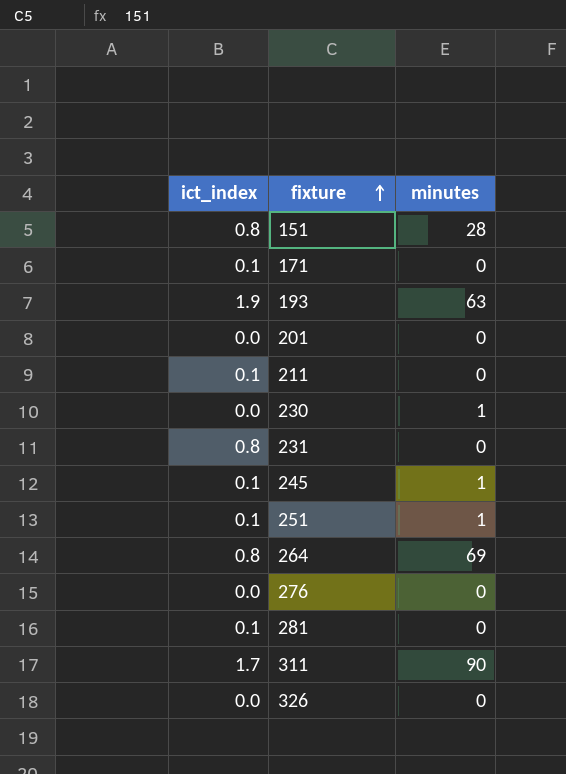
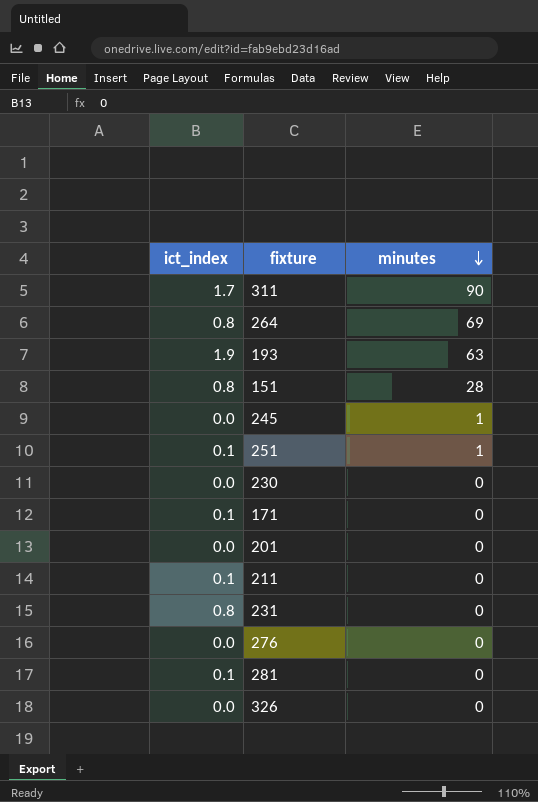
row order: fixture ascending -> minutes descending
245 | ict_index: 0.1 -> 0.0
230 | minutes: 1 -> 0

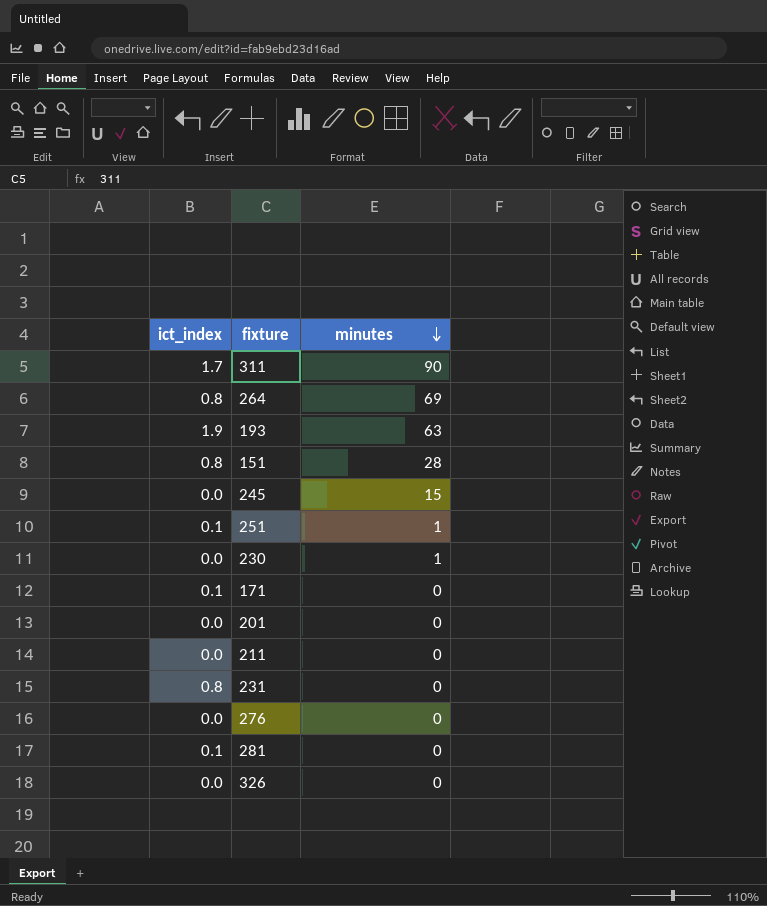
245 | minutes: 1 -> 15
230 | minutes: 0 -> 1
211 | ict_index: 0.1 -> 0.0

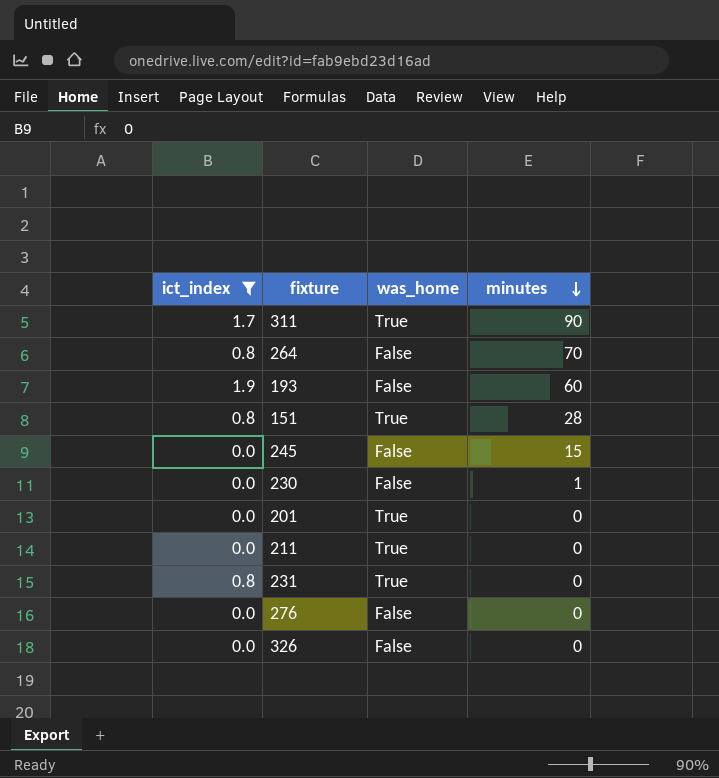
filter: none -> ict_index != 0.1
column was_home | position: none -> 3
264 | minutes: 69 -> 70
193 | minutes: 63 -> 60

